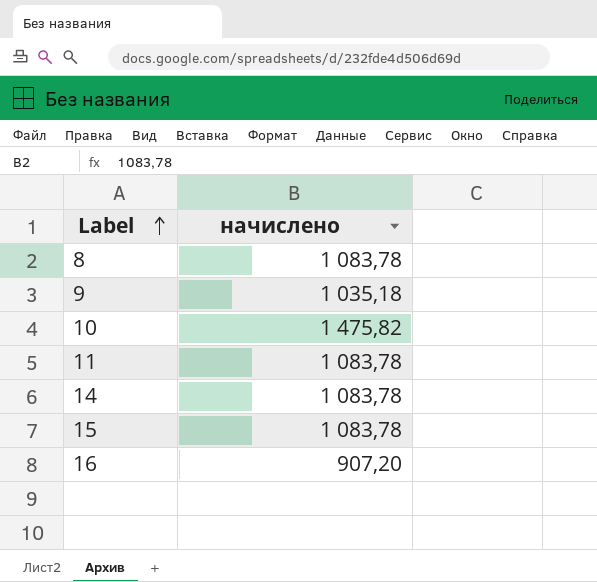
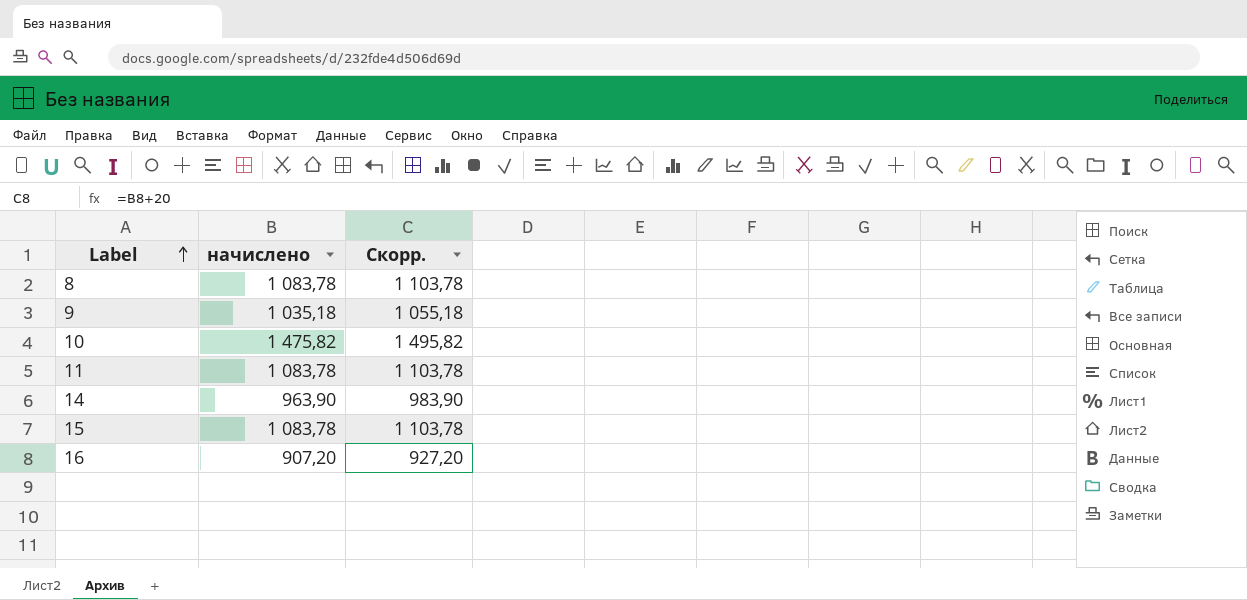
column Скорр. | formula: none -> [начислено] + 20
14 | начислено: 1 083,78 -> 963,90

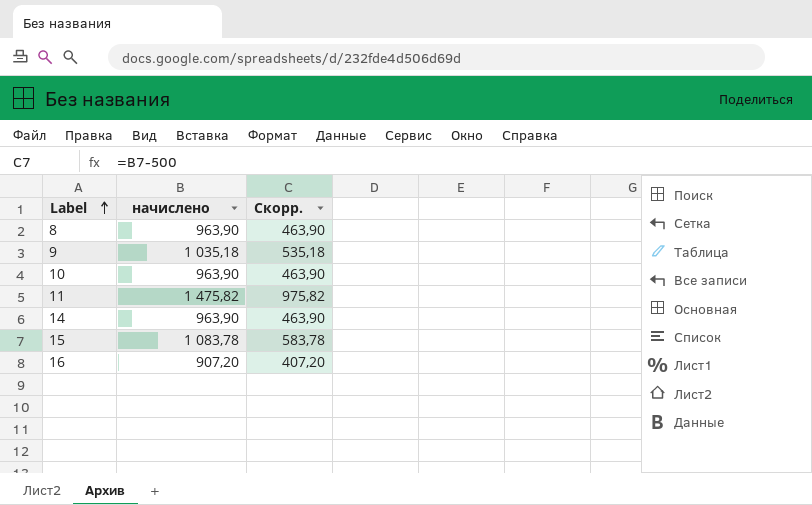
column Скорр. | formula: [начислено] + 20 -> [начислено] - 500
8 | начислено: 1 083,78 -> 963,90
10 | начислено: 1 475,82 -> 963,90
11 | начислено: 1 083,78 -> 1 475,82

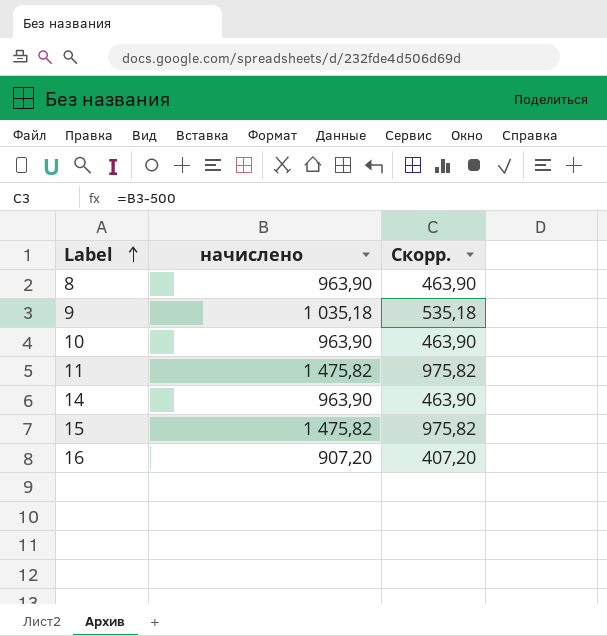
15 | начислено: 1 083,78 -> 1 475,82
15 | Скорр.: 583,78 -> 975,82

